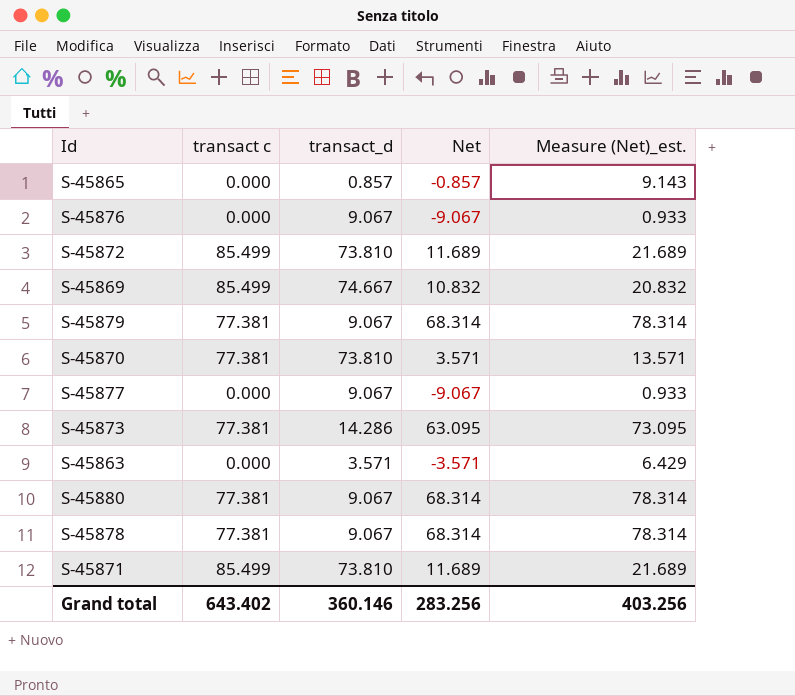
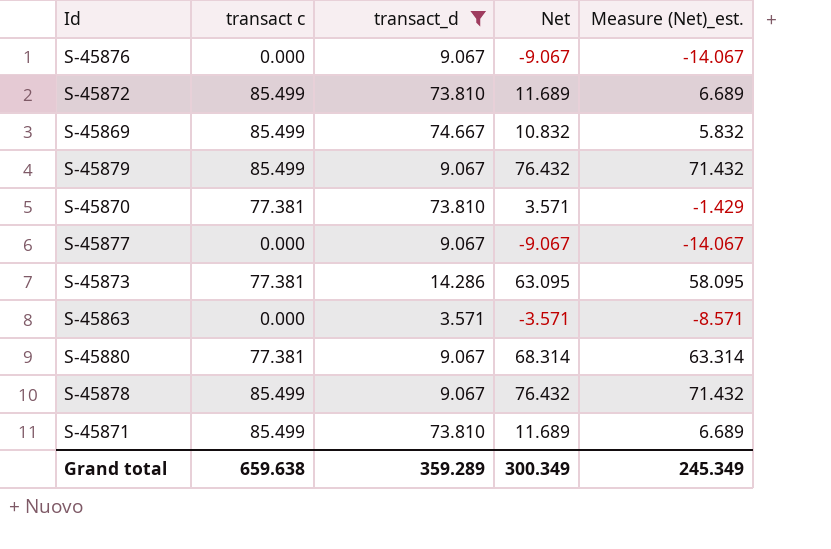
filter: none -> transact_d != 0.857
column Measure (Net)_est. | formula: [Net] + 10 -> [Net] - 5
S-45879 | transact c: 77.381 -> 85.499
S-45879 | Net: 68.314 -> 76.432
S-45878 | transact c: 77.381 -> 85.499
S-45878 | Net: 68.314 -> 76.432
Grand total | transact c: 643.402 -> 659.638
Grand total | transact_d: 360.146 -> 359.289
Grand total | Net: 283.256 -> 300.349
Grand total | Measure (Net)_est.: 403.256 -> 245.349

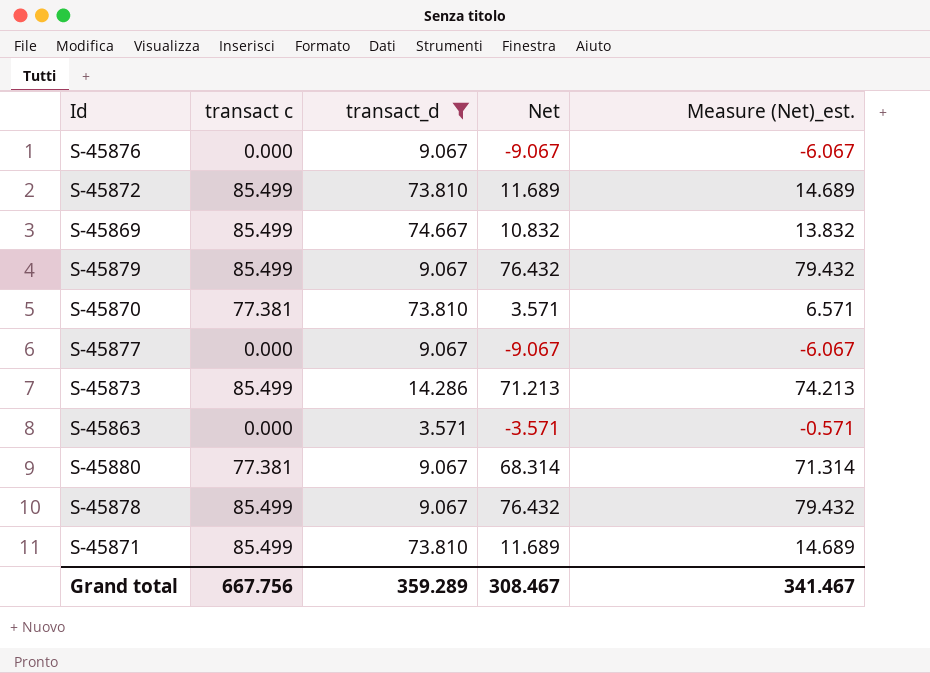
column Measure (Net)_est. | formula: [Net] - 5 -> [Net] + 3
S-45873 | transact c: 77.381 -> 85.499
S-45873 | Net: 63.095 -> 71.213
Grand total | transact c: 659.638 -> 667.756
Grand total | Net: 300.349 -> 308.467
Grand total | Measure (Net)_est.: 245.349 -> 341.467

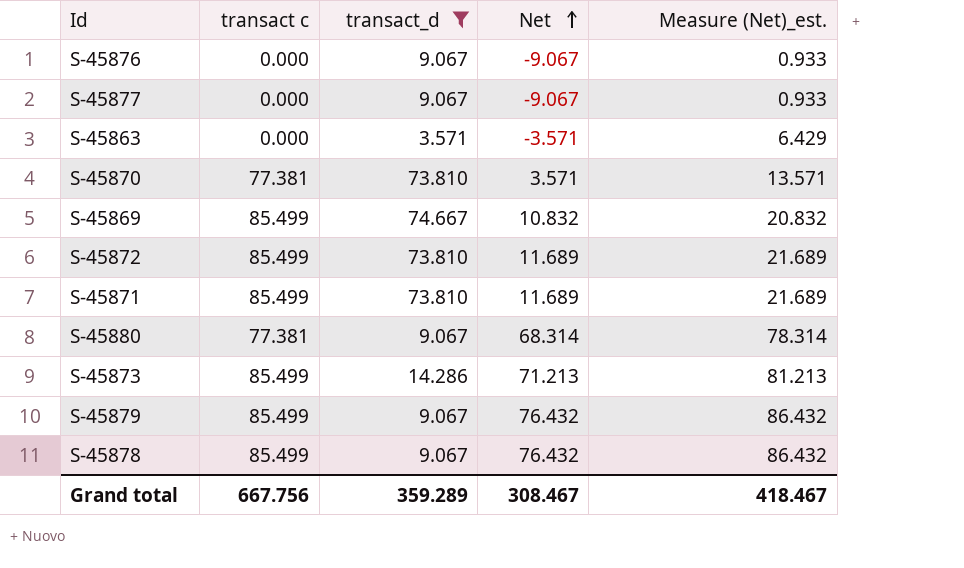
row order: none -> Net ascending
column Measure (Net)_est. | formula: [Net] + 3 -> [Net] + 10
Grand total | Measure (Net)_est.: 341.467 -> 418.467

